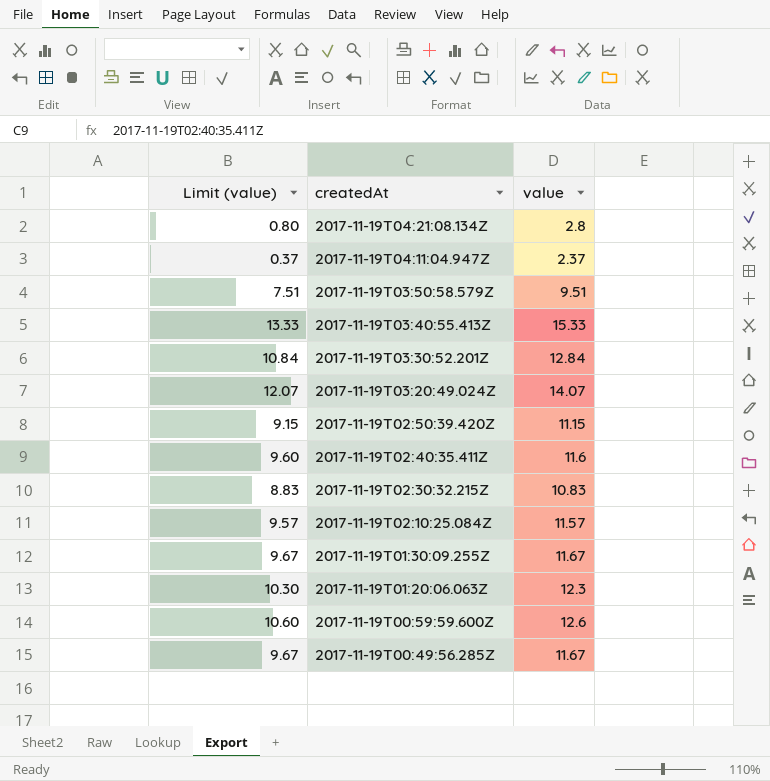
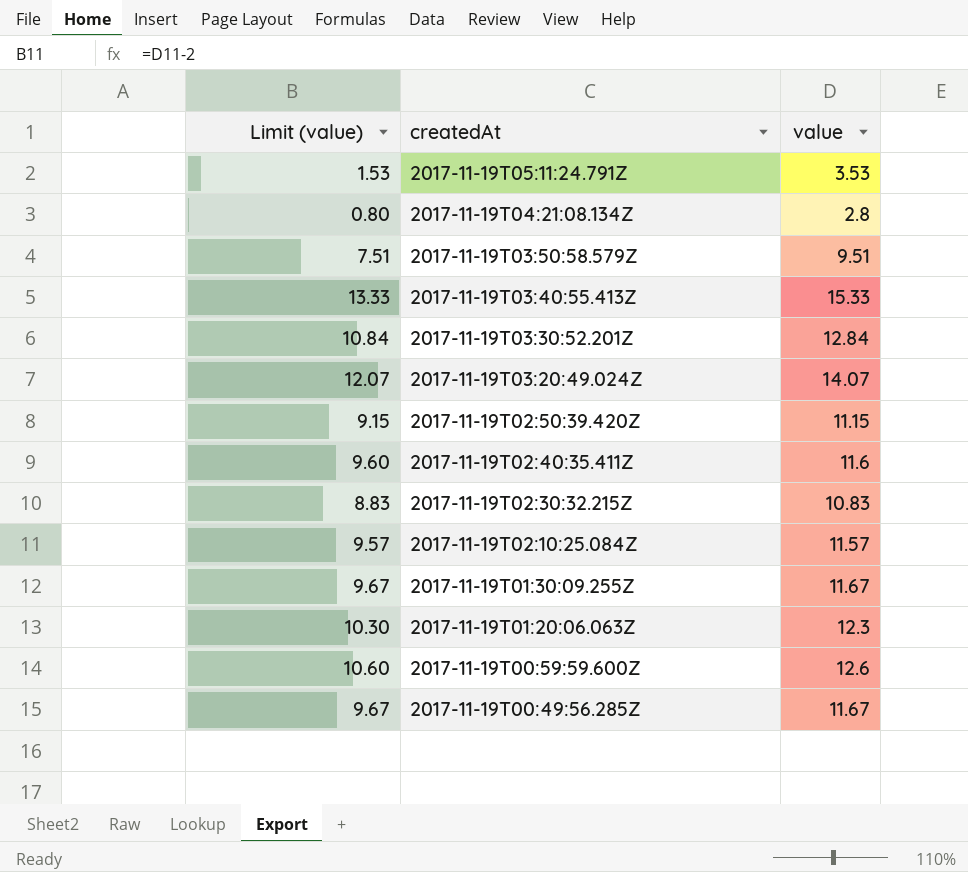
row 2017-11-19T04:11:04.947Z: 0.37 | 2.37 -> none
row 2017-11-19T05:11:24.791Z: none -> 1.53 | 3.53

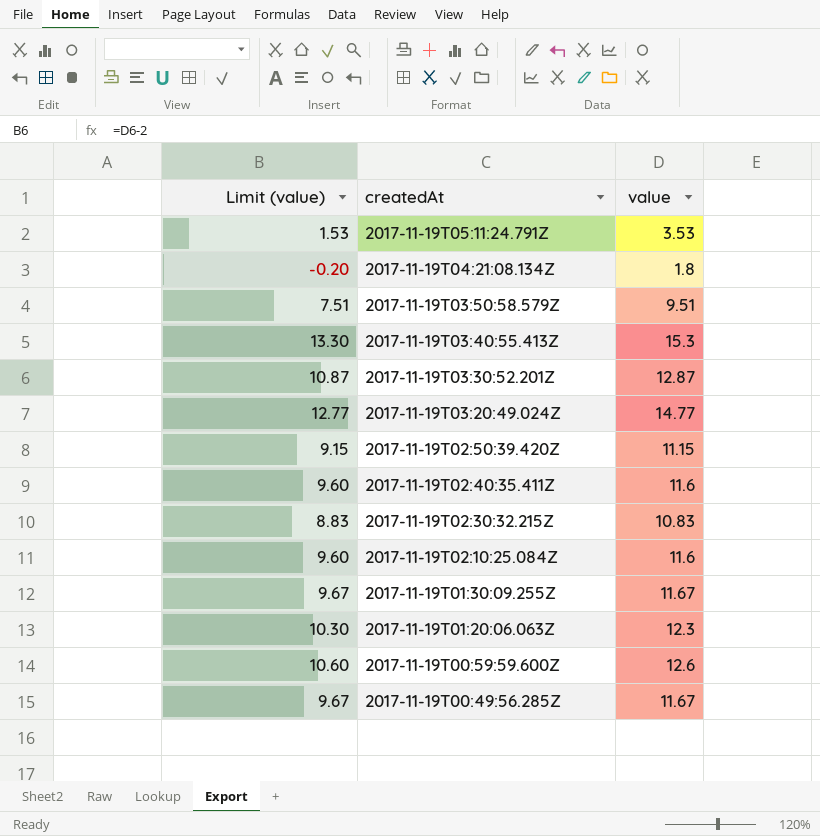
2017-11-19T04:21:08.134Z | Limit (value): 0.80 -> -0.20
2017-11-19T04:21:08.134Z | value: 2.8 -> 1.8
2017-11-19T03:40:55.413Z | Limit (value): 13.33 -> 13.30
2017-11-19T03:40:55.413Z | value: 15.33 -> 15.3
2017-11-19T03:30:52.201Z | Limit (value): 10.84 -> 10.87
2017-11-19T03:30:52.201Z | value: 12.84 -> 12.87
2017-11-19T03:20:49.024Z | Limit (value): 12.07 -> 12.77
2017-11-19T03:20:49.024Z | value: 14.07 -> 14.77
2017-11-19T02:10:25.084Z | Limit (value): 9.57 -> 9.60
2017-11-19T02:10:25.084Z | value: 11.57 -> 11.6

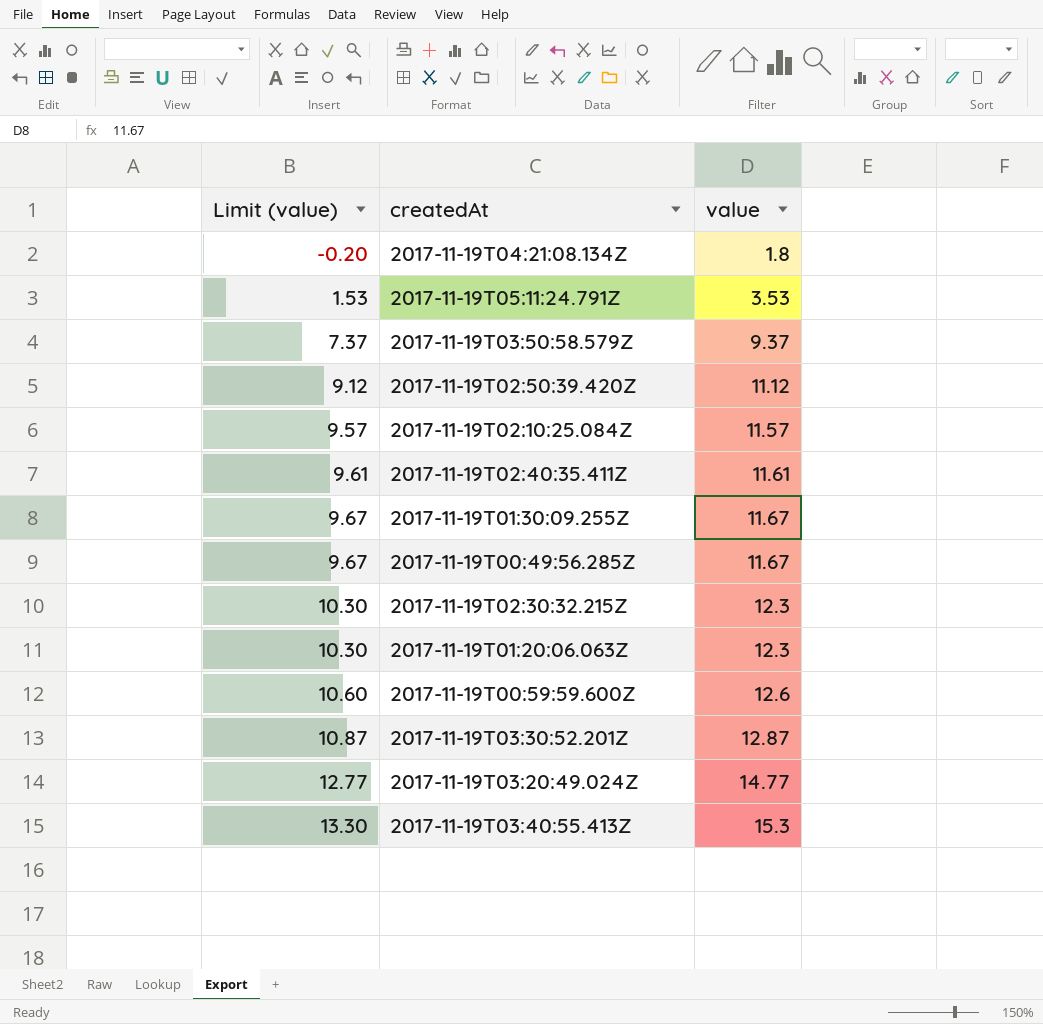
row order: createdAt descending -> Limit (value) ascending
2017-11-19T03:50:58.579Z | Limit (value): 7.51 -> 7.37
2017-11-19T03:50:58.579Z | value: 9.51 -> 9.37
2017-11-19T02:50:39.420Z | Limit (value): 9.15 -> 9.12
2017-11-19T02:50:39.420Z | value: 11.15 -> 11.12
2017-11-19T02:10:25.084Z | Limit (value): 9.60 -> 9.57
2017-11-19T02:10:25.084Z | value: 11.6 -> 11.57
2017-11-19T02:40:35.411Z | Limit (value): 9.60 -> 9.61
2017-11-19T02:40:35.411Z | value: 11.6 -> 11.61
2017-11-19T02:30:32.215Z | Limit (value): 8.83 -> 10.30
2017-11-19T02:30:32.215Z | value: 10.83 -> 12.3

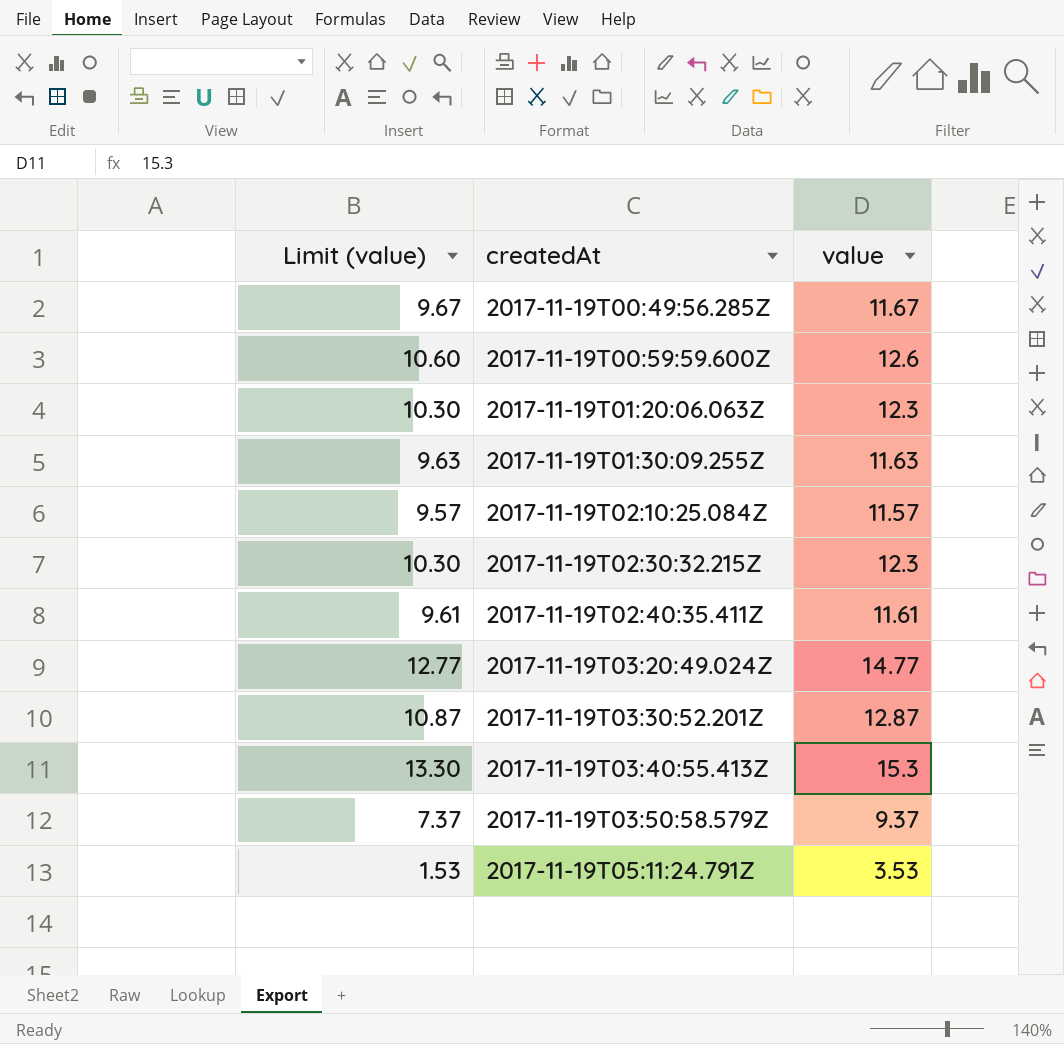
row order: Limit (value) ascending -> createdAt ascending
row 2017-11-19T04:21:08.134Z: -0.20 | 1.8 -> none
row 2017-11-19T02:50:39.420Z: 9.12 | 11.12 -> none
2017-11-19T01:30:09.255Z | Limit (value): 9.67 -> 9.63
2017-11-19T01:30:09.255Z | value: 11.67 -> 11.63

